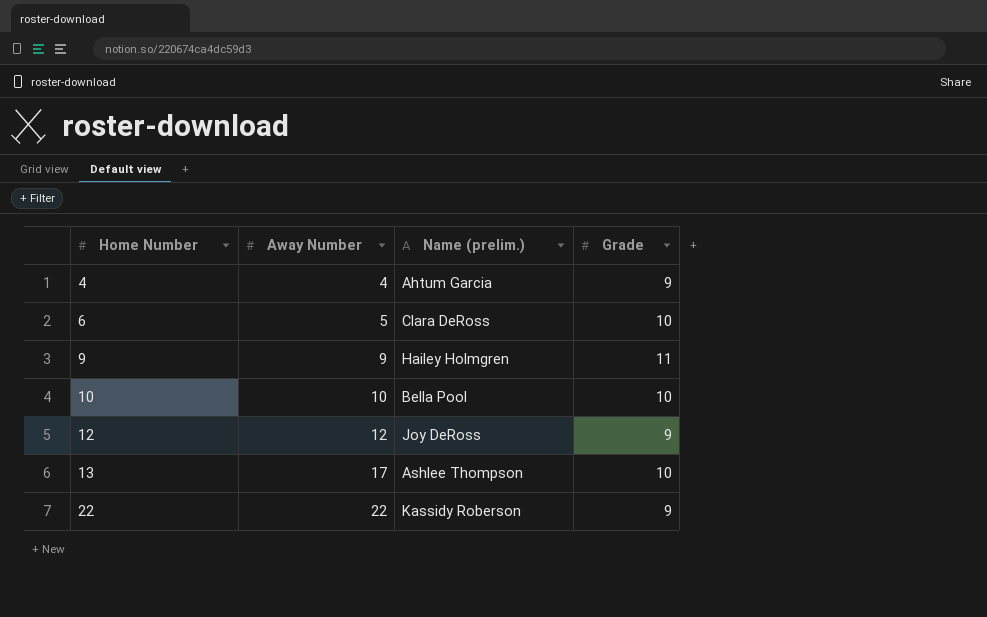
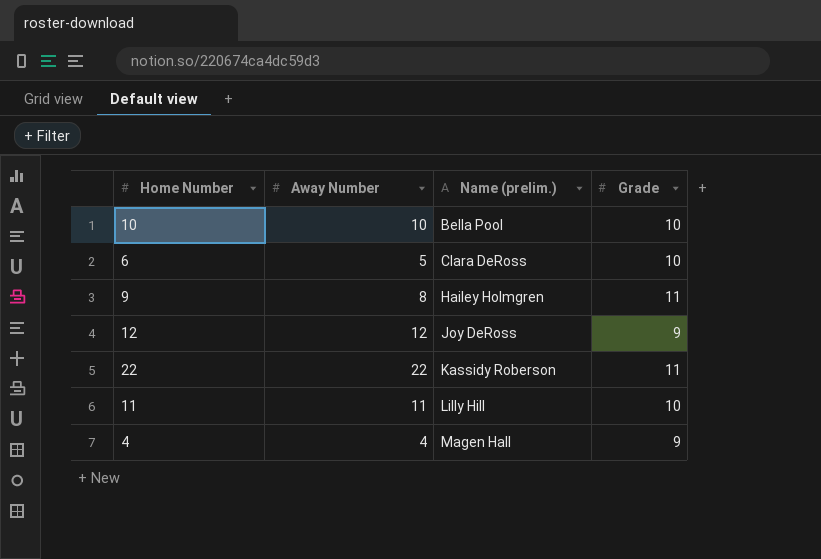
row order: Home Number ascending -> Name (prelim.) ascending
row 13: 17 | Ashlee Thompson | 10 -> none
9 | Away Number: 9 -> 8
22 | Grade: 9 -> 11
row 11: none -> 11 | Lilly Hill | 10
4 | Name (prelim.): Ahtum Garcia -> Magen Hall

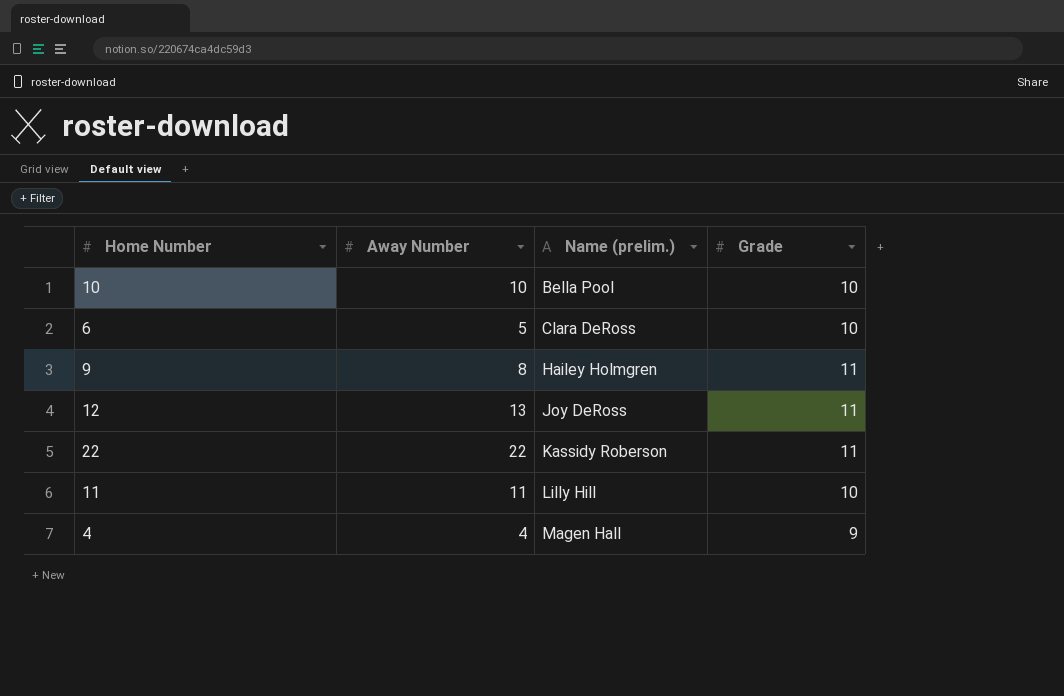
12 | Away Number: 12 -> 13
12 | Grade: 9 -> 11

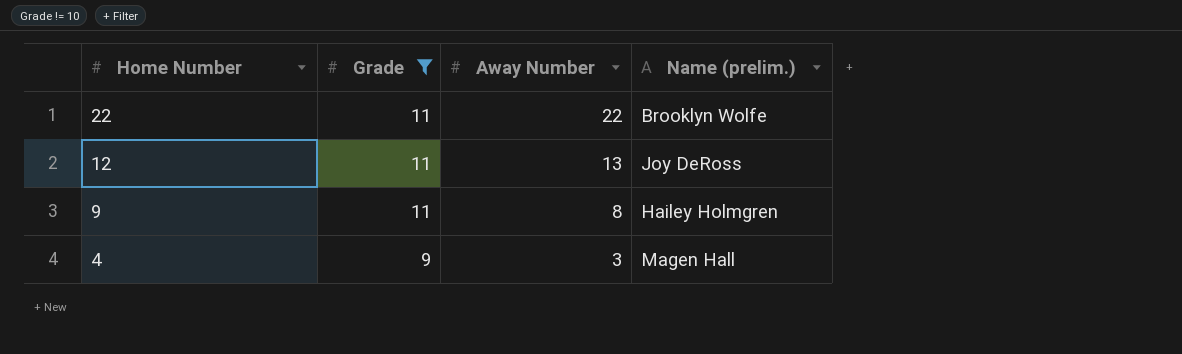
filter: none -> Grade != 10
row order: Name (prelim.) ascending -> Home Number descending
column Grade | position: 4 -> 2
22 | Name (prelim.): Kassidy Roberson -> Brooklyn Wolfe
4 | Away Number: 4 -> 3

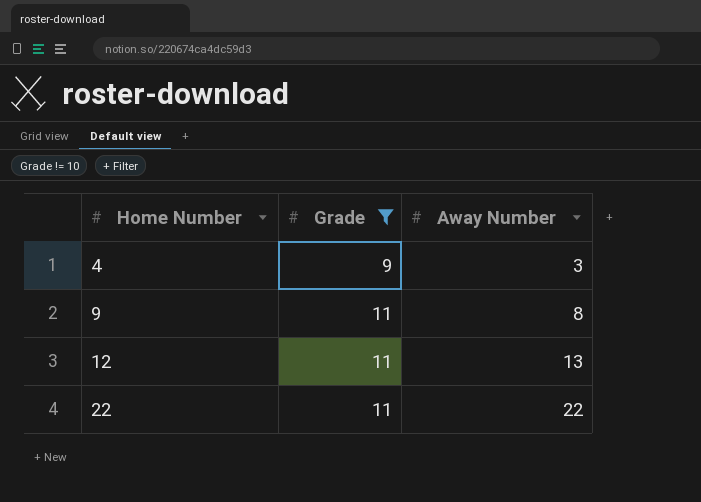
row order: Home Number descending -> Home Number ascending
column Name (prelim.) | position: 4 -> none

